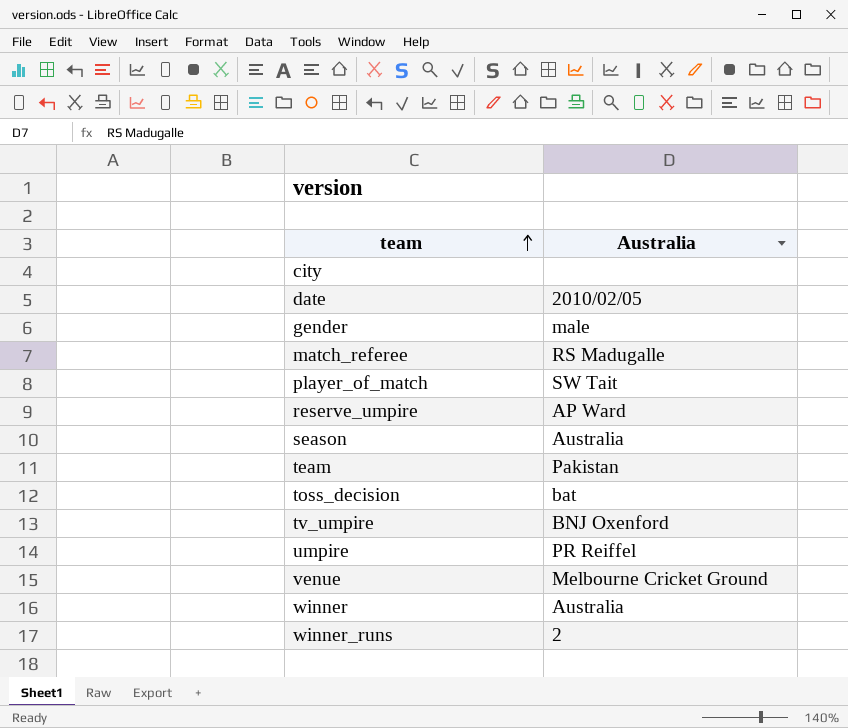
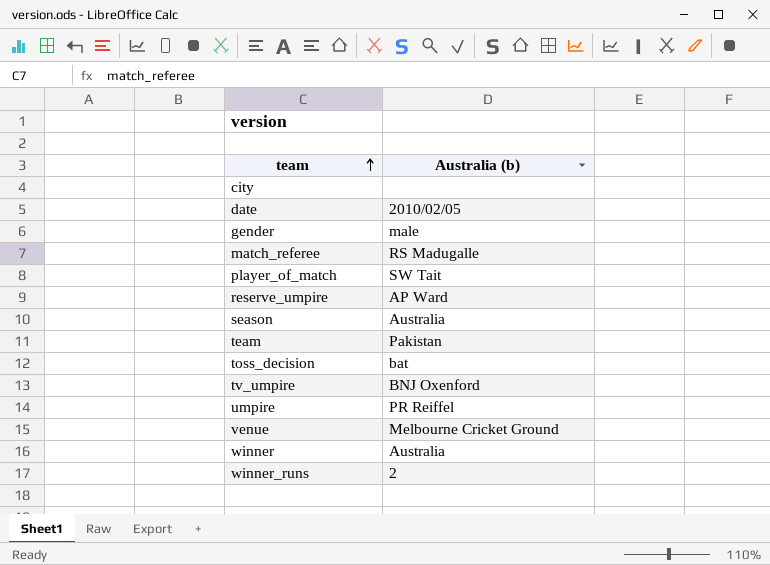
column name: Australia -> Australia (b)

